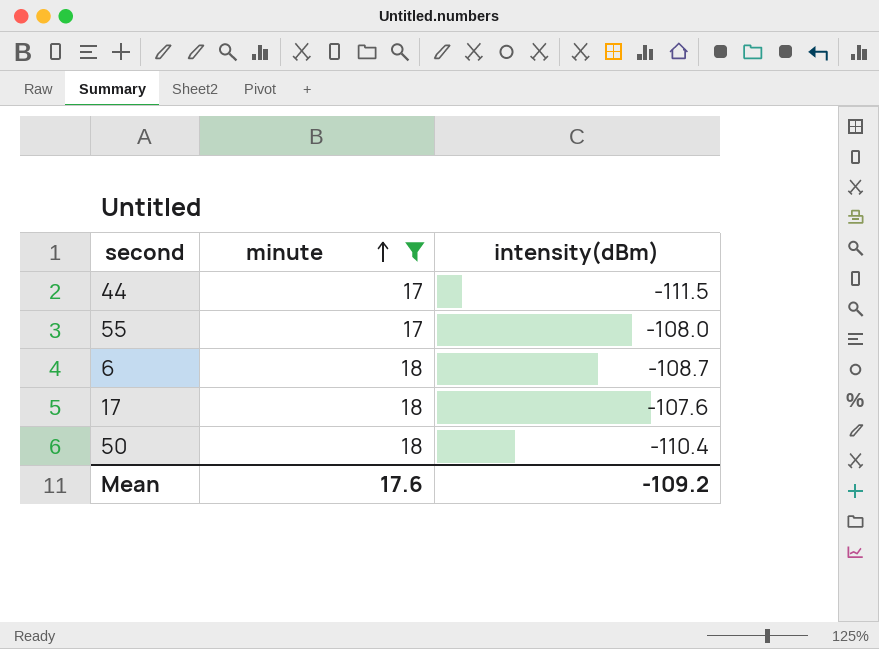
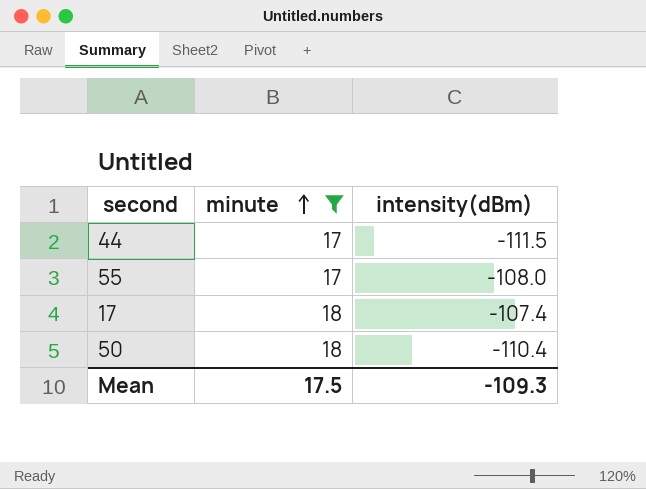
row 6: 18 | -108.7 -> none
17 | intensity(dBm): -107.6 -> -107.4
Mean | minute: 17.6 -> 17.5
Mean | intensity(dBm): -109.2 -> -109.3

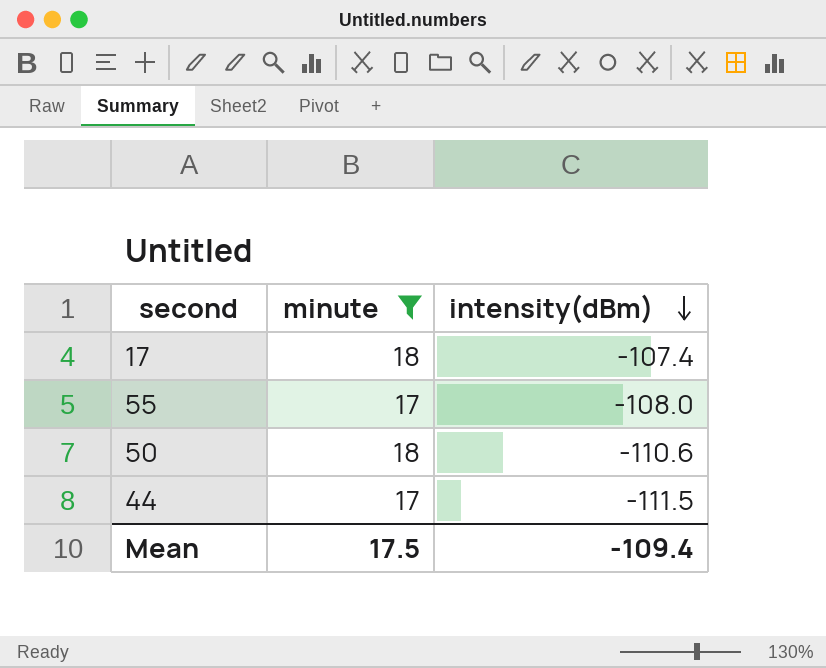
row order: minute ascending -> intensity(dBm) descending
50 | intensity(dBm): -110.4 -> -110.6
Mean | intensity(dBm): -109.3 -> -109.4

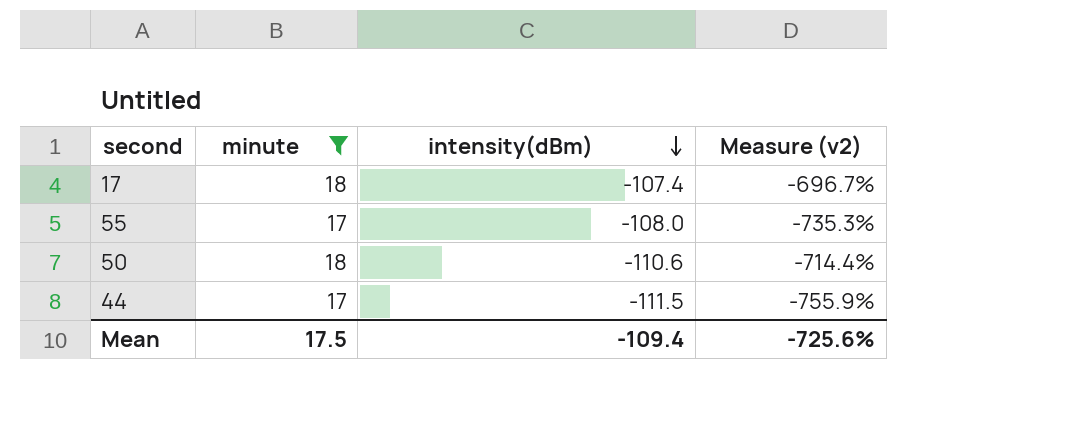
column Measure (v2) | formula: none -> ([intensity(dBm)] - [minute]) / [minute]

